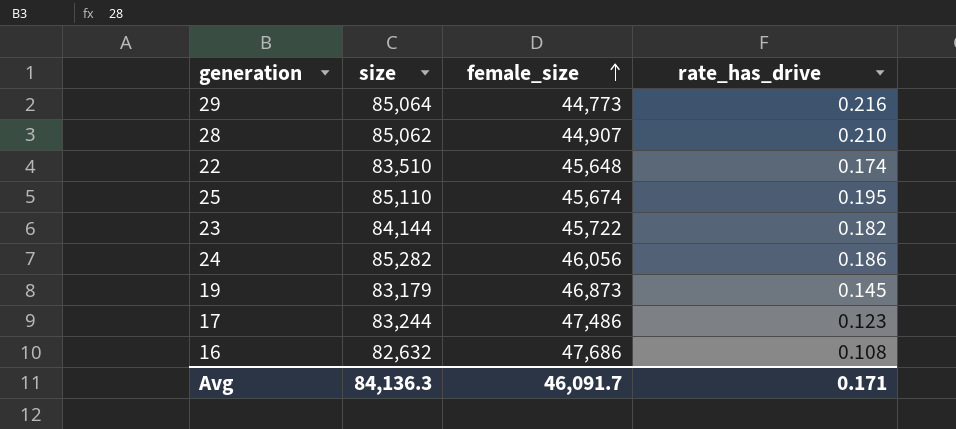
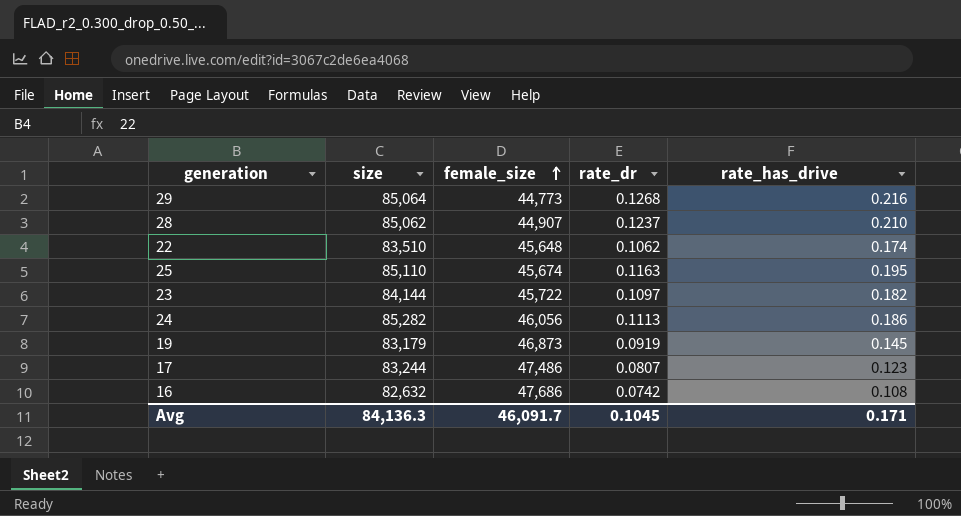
column rate_dr | position: none -> 4

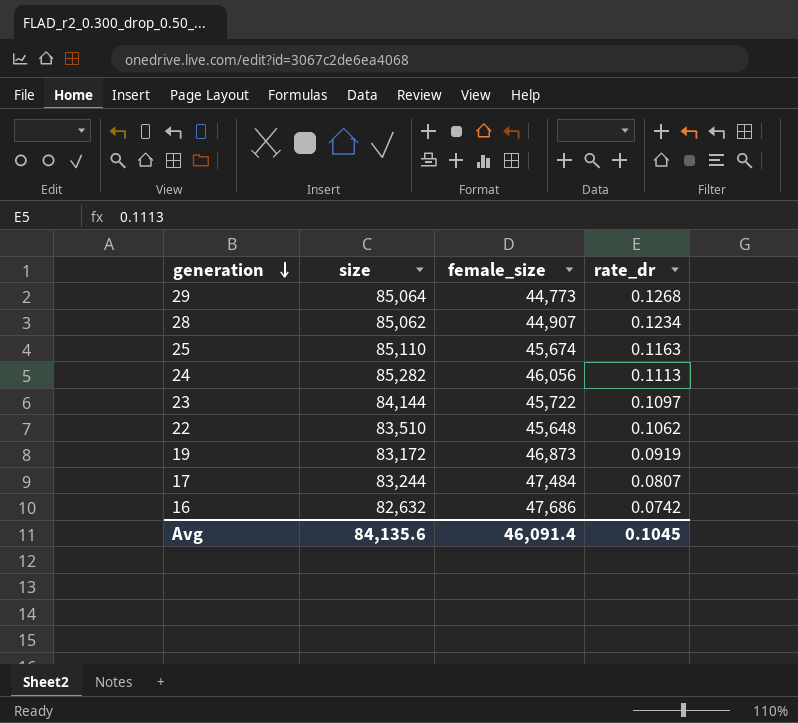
row order: female_size ascending -> generation descending
column rate_has_drive | position: 5 -> none
28 | rate_dr: 0.1237 -> 0.1234
19 | size: 83,179 -> 83,172
17 | female_size: 47,486 -> 47,484
Avg | size: 84,136.3 -> 84,135.6
Avg | female_size: 46,091.7 -> 46,091.4

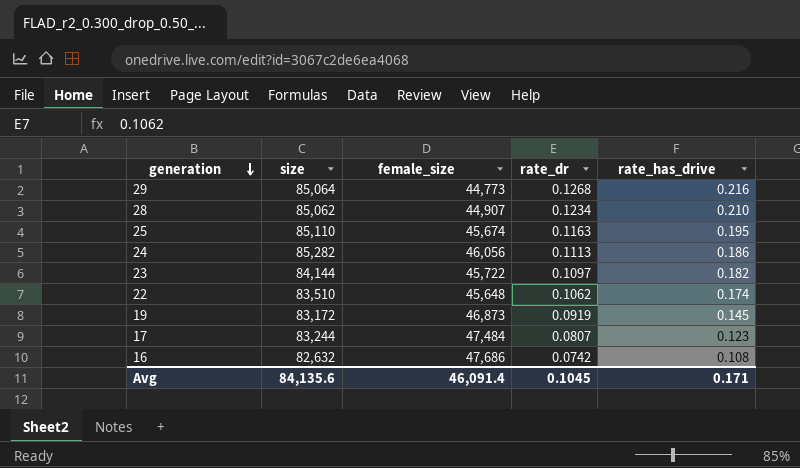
column rate_has_drive | position: none -> 5

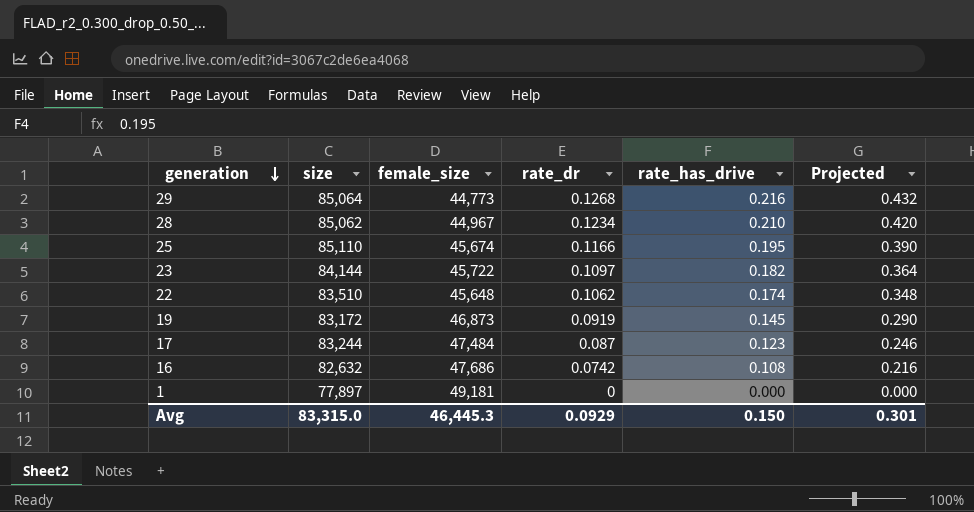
column Projected | formula: none -> [rate_has_drive] * 2
row 24: 85,282 | 46,056 | 0.1113 | 0.186 -> none
28 | female_size: 44,907 -> 44,967
25 | rate_dr: 0.1163 -> 0.1166
17 | rate_dr: 0.0807 -> 0.087
row 1: none -> 77,897 | 49,181 | 0 | 0.000 | 0.000
Avg | size: 84,135.6 -> 83,315.0
Avg | female_size: 46,091.4 -> 46,445.3
Avg | rate_dr: 0.1045 -> 0.0929
Avg | rate_has_drive: 0.171 -> 0.150

